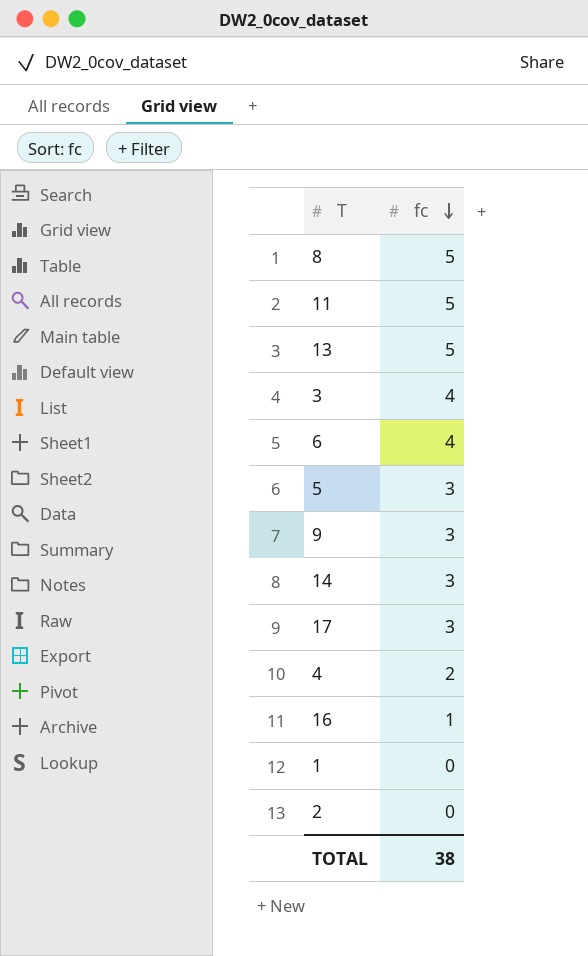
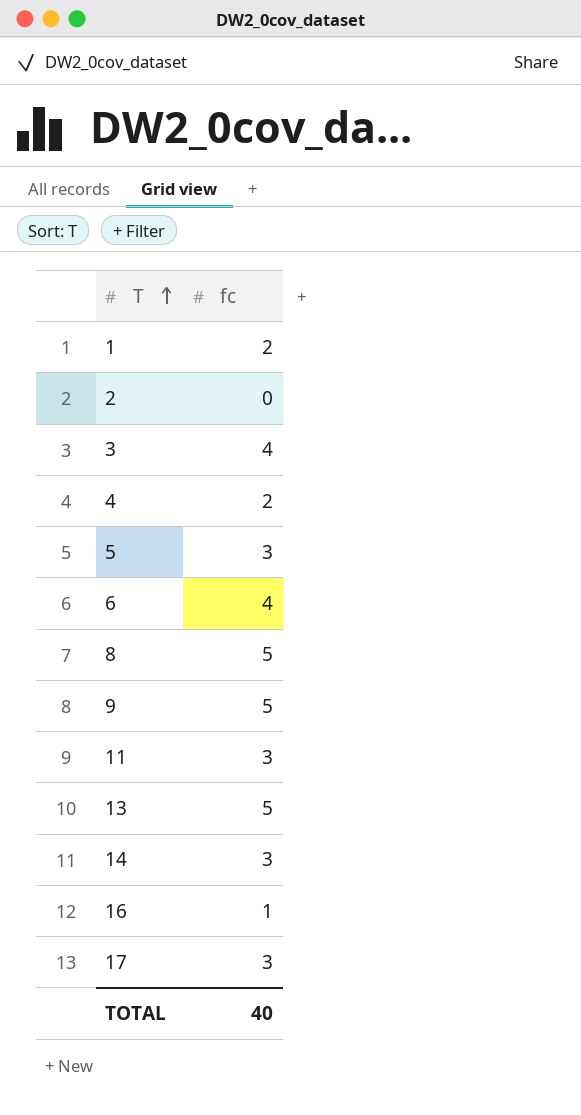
row order: fc descending -> T ascending
1 | fc: 0 -> 2
9 | fc: 3 -> 5
11 | fc: 5 -> 3
TOTAL | fc: 38 -> 40

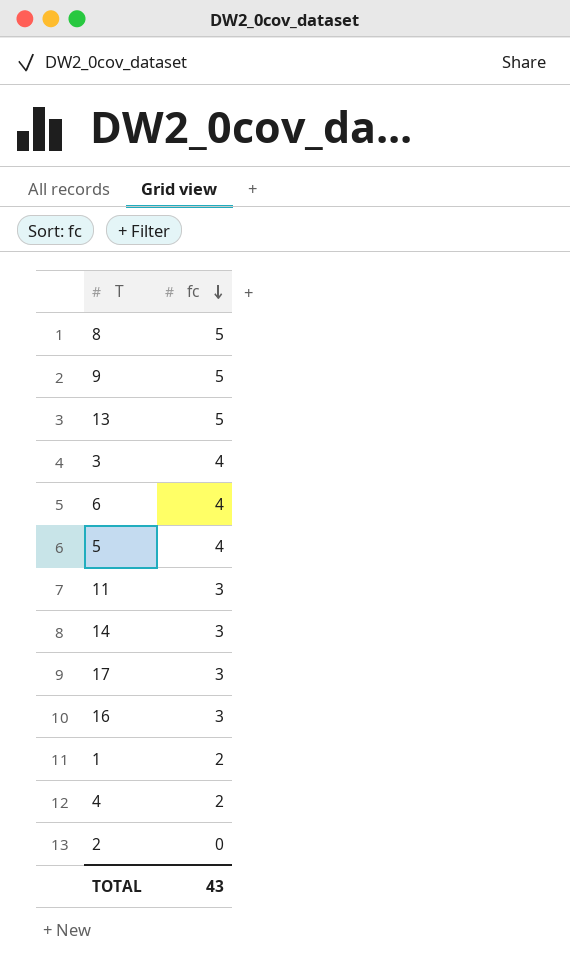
row order: T ascending -> fc descending
5 | fc: 3 -> 4
16 | fc: 1 -> 3
TOTAL | fc: 40 -> 43

